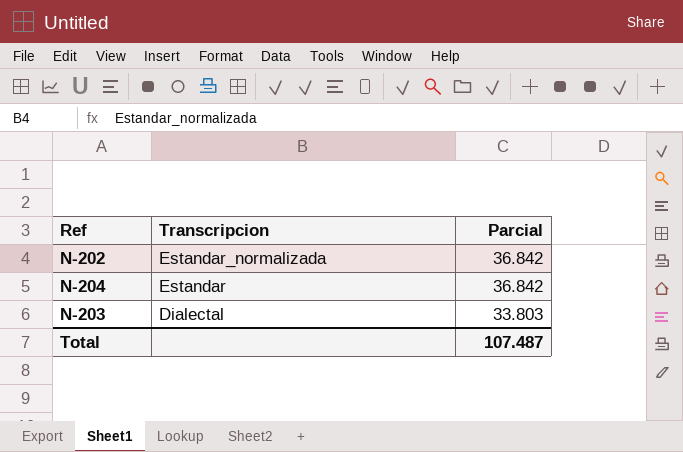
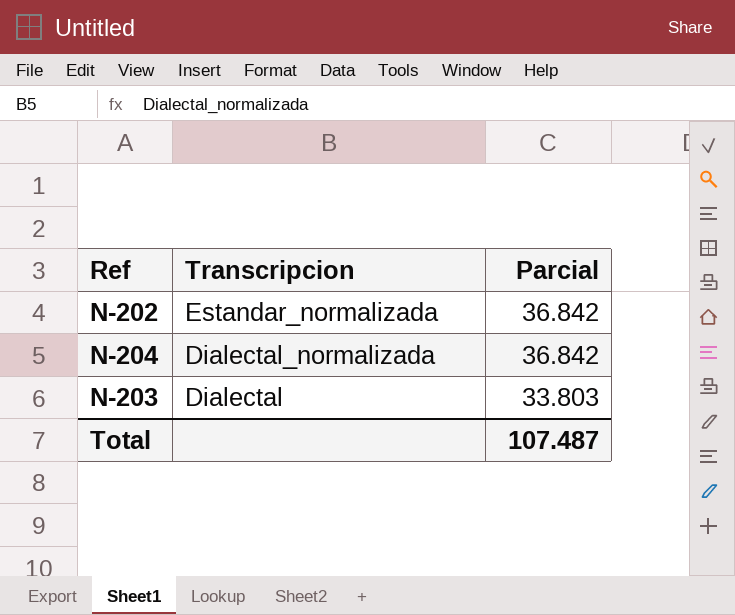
N-204 | Transcripcion: Estandar -> Dialectal_normalizada

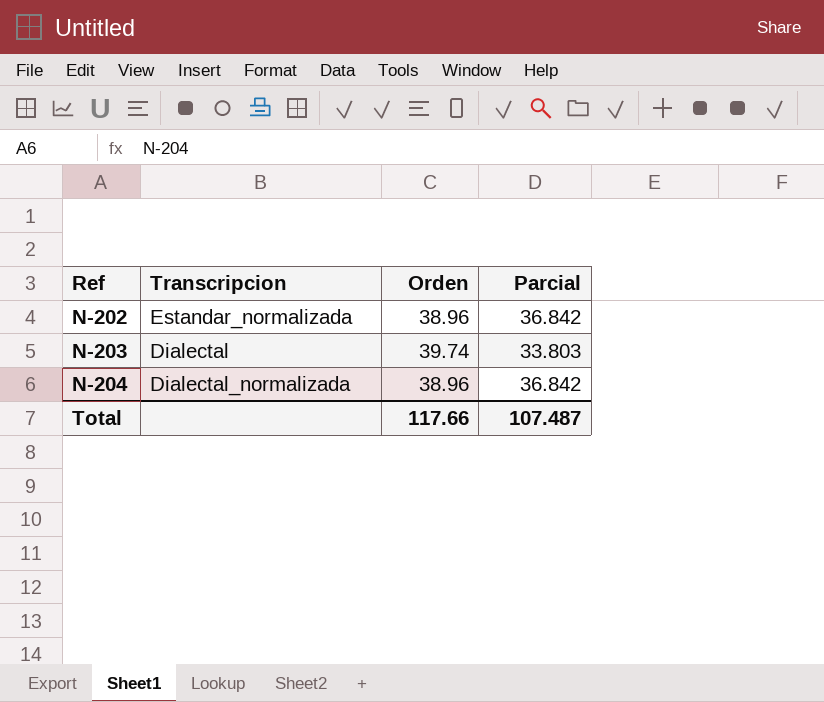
row order: Transcripcion descending -> Ref ascending
column Orden | position: none -> 3

